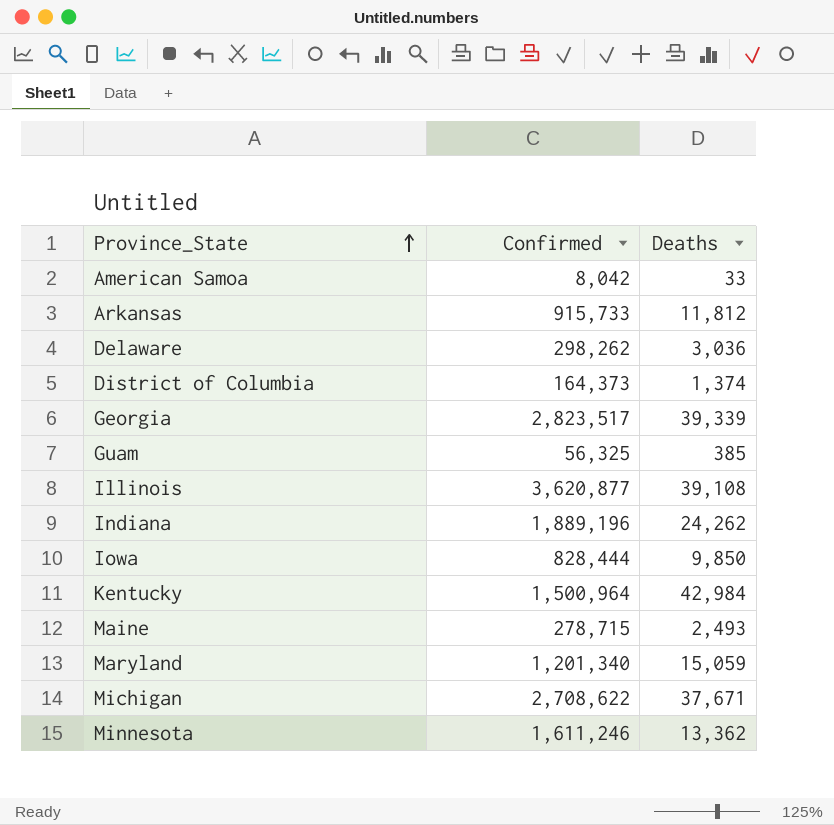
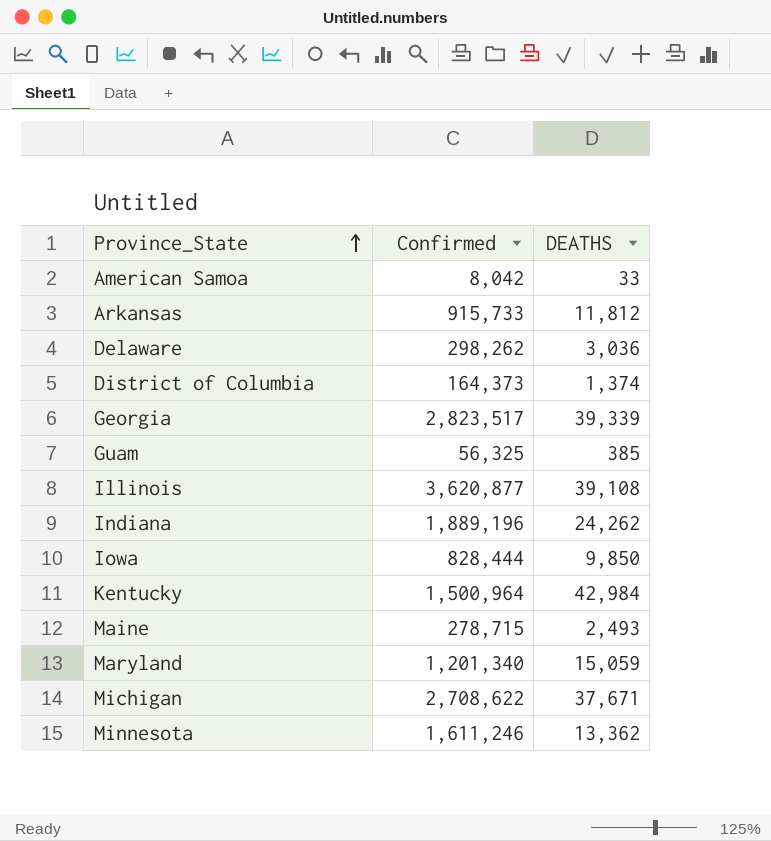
column name: Deaths -> DEATHS

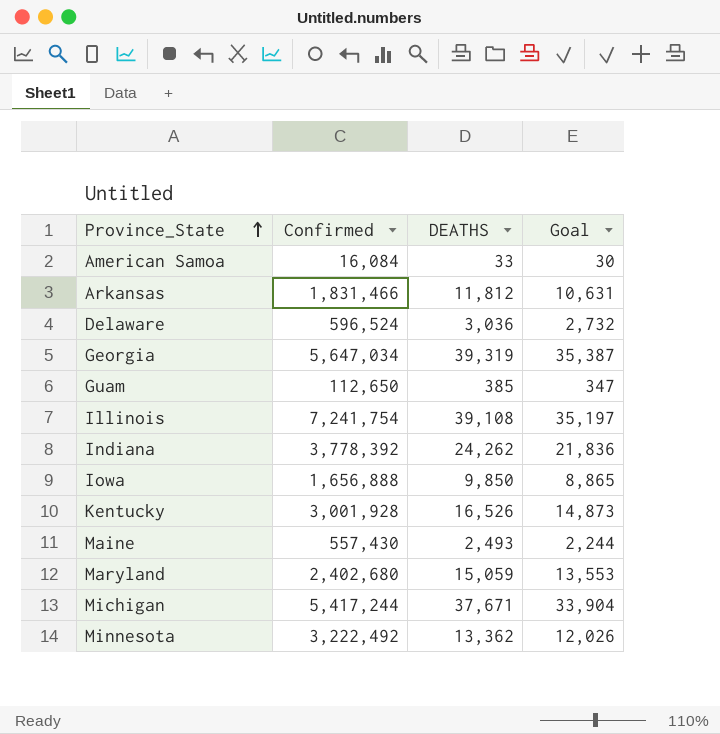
column Goal | formula: none -> [DEATHS] * 0.9
row District of Columbia: 164,373 | 1,374 -> none
American Samoa | Confirmed: 8,042 -> 16,084
Arkansas | Confirmed: 915,733 -> 1,831,466
Delaware | Confirmed: 298,262 -> 596,524
Georgia | Confirmed: 2,823,517 -> 5,647,034
Georgia | DEATHS: 39,339 -> 39,319
Guam | Confirmed: 56,325 -> 112,650
Illinois | Confirmed: 3,620,877 -> 7,241,754
Indiana | Confirmed: 1,889,196 -> 3,778,392
Iowa | Confirmed: 828,444 -> 1,656,888
Kentucky | Confirmed: 1,500,964 -> 3,001,928
Kentucky | DEATHS: 42,984 -> 16,526
Maine | Confirmed: 278,715 -> 557,430
Maryland | Confirmed: 1,201,340 -> 2,402,680
Michigan | Confirmed: 2,708,622 -> 5,417,244
Minnesota | Confirmed: 1,611,246 -> 3,222,492

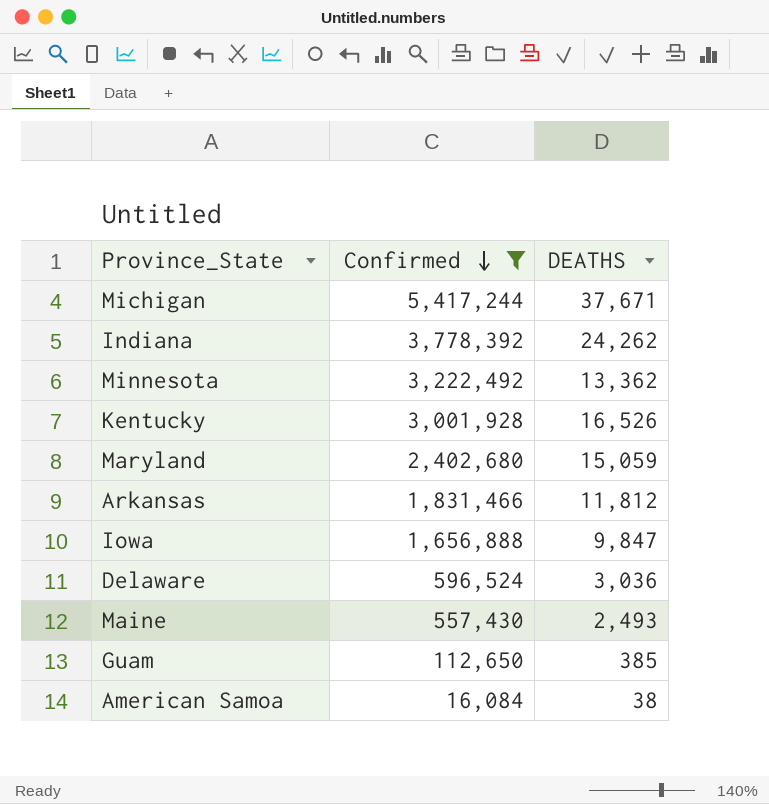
filter: none -> Confirmed <= 5,417,244
row order: Province_State ascending -> Confirmed descending
column Goal | formula: [DEATHS] * 0.9 -> none
Iowa | DEATHS: 9,850 -> 9,847
American Samoa | DEATHS: 33 -> 38

